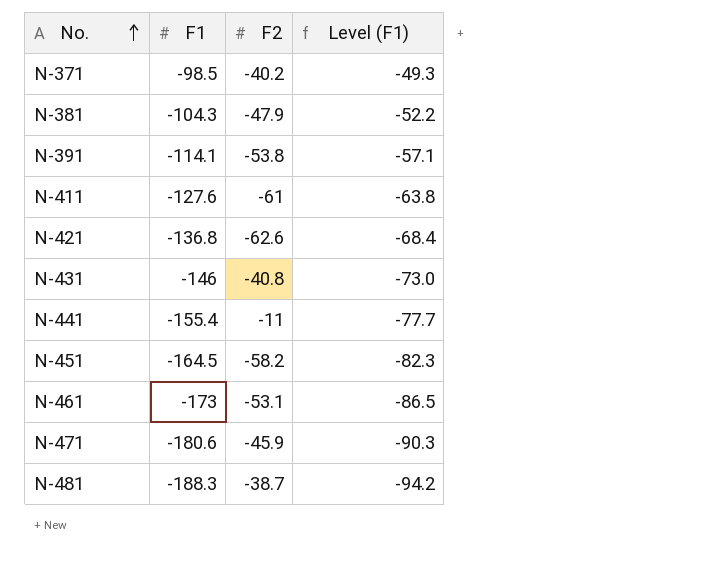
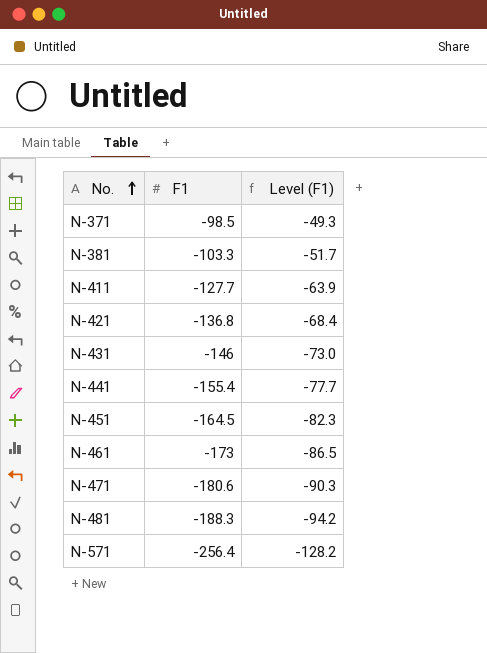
column F2 | position: 3 -> none
row N-391: -114.1 | -53.8 | -57.1 -> none
N-381 | F1: -104.3 -> -103.3
N-381 | Level (F1): -52.2 -> -51.7
N-411 | F1: -127.6 -> -127.7
N-411 | Level (F1): -63.8 -> -63.9
row N-571: none -> -256.4 | -128.2

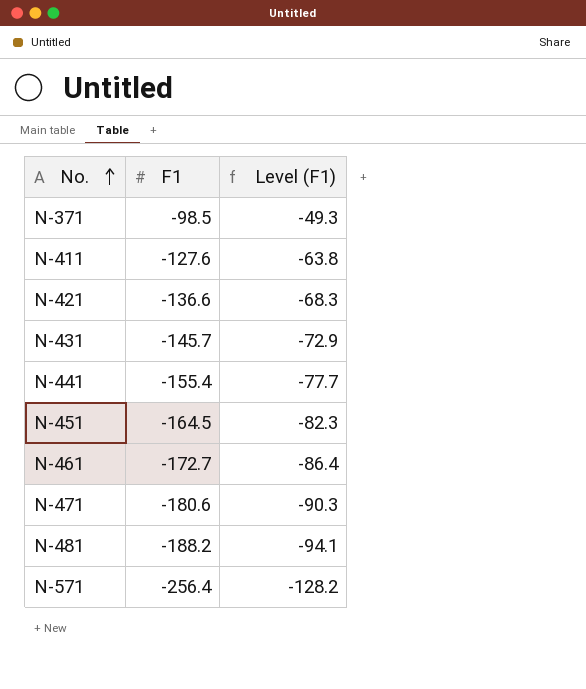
row N-381: -103.3 | -51.7 -> none
N-411 | F1: -127.7 -> -127.6
N-411 | Level (F1): -63.9 -> -63.8
N-421 | F1: -136.8 -> -136.6
N-421 | Level (F1): -68.4 -> -68.3
N-431 | F1: -146 -> -145.7
N-431 | Level (F1): -73.0 -> -72.9
N-461 | F1: -173 -> -172.7
N-461 | Level (F1): -86.5 -> -86.4
N-481 | F1: -188.3 -> -188.2
N-481 | Level (F1): -94.2 -> -94.1

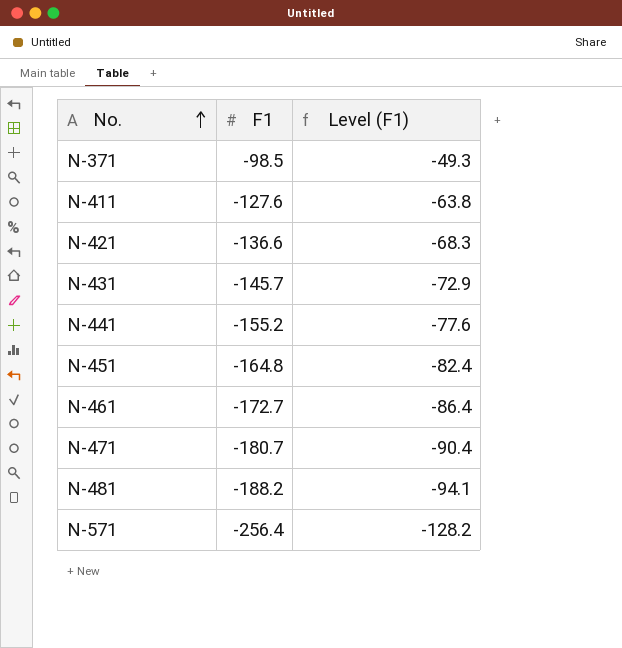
N-441 | F1: -155.4 -> -155.2
N-441 | Level (F1): -77.7 -> -77.6
N-451 | F1: -164.5 -> -164.8
N-451 | Level (F1): -82.3 -> -82.4
N-471 | F1: -180.6 -> -180.7
N-471 | Level (F1): -90.3 -> -90.4

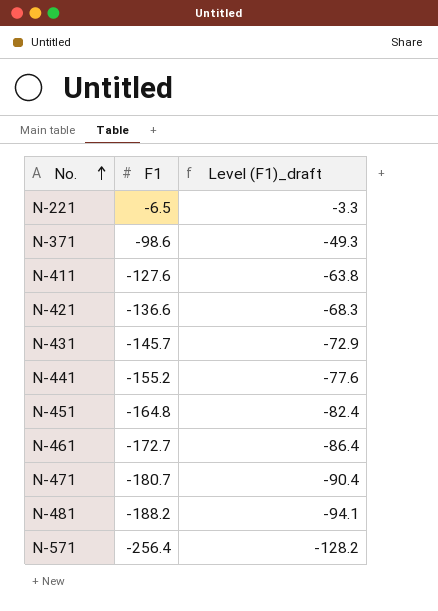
column name: Level (F1) -> Level (F1)_draft
row N-221: none -> -6.5 | -3.3
N-371 | F1: -98.5 -> -98.6

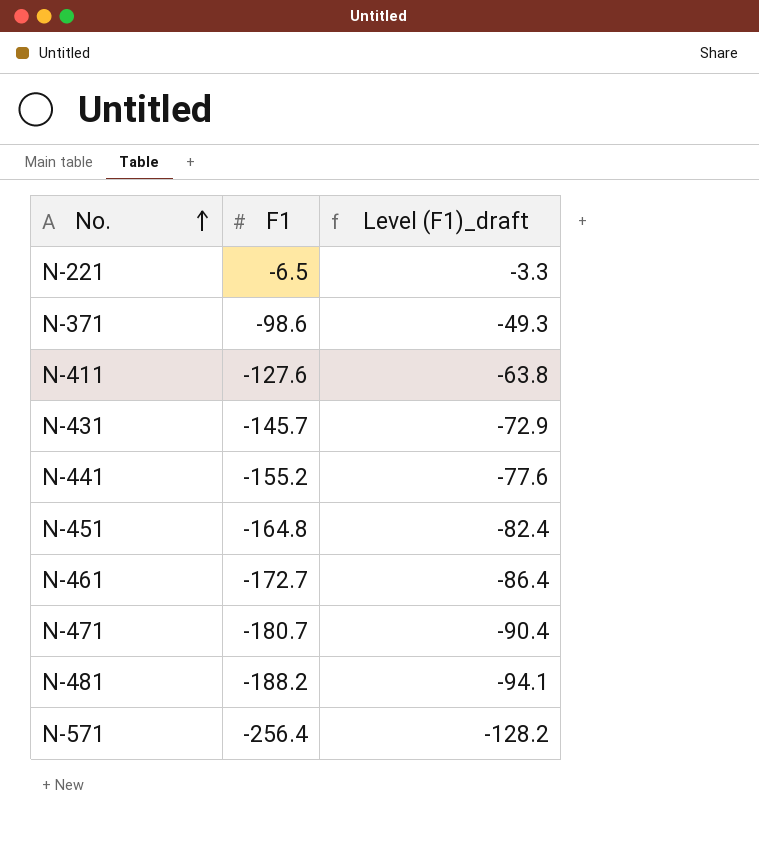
row N-421: -136.6 | -68.3 -> none

